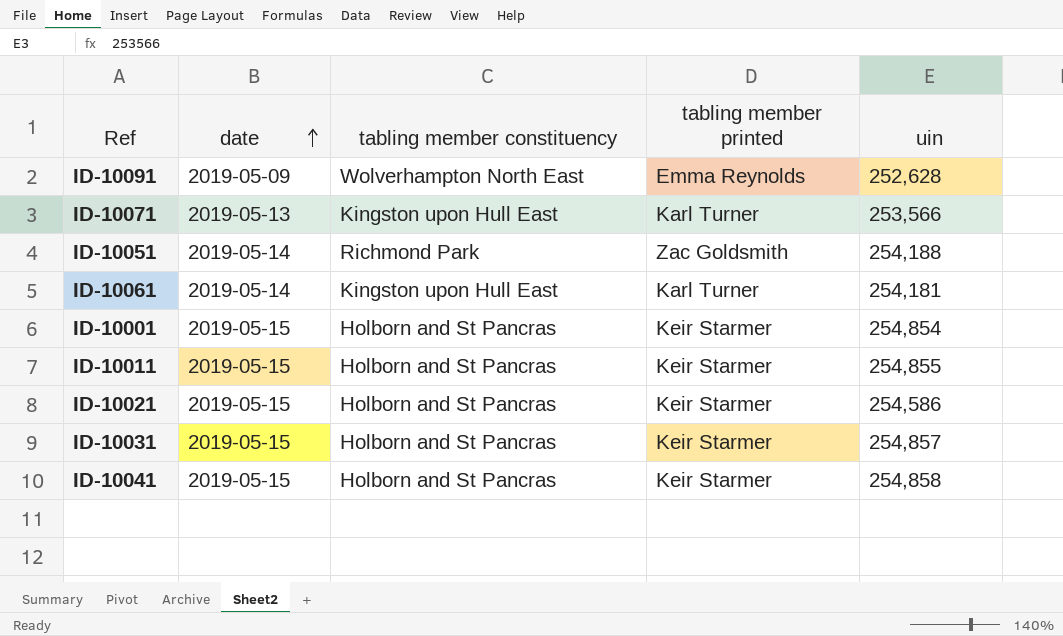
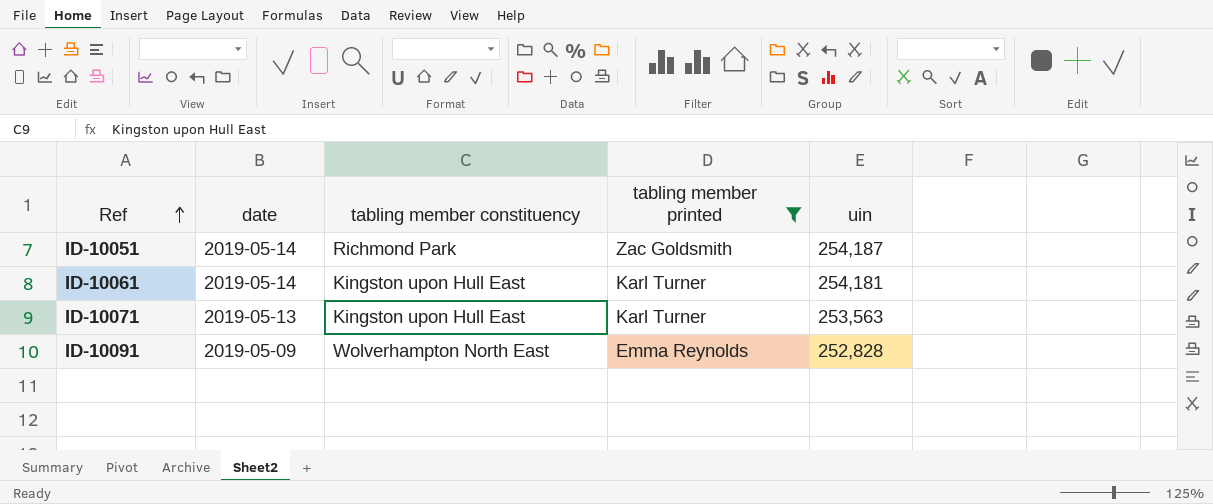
filter: none -> tabling member printed != Keir Starmer
row order: date ascending -> Ref ascending
ID-10051 | uin: 254,188 -> 254,187
ID-10071 | uin: 253,566 -> 253,563
ID-10091 | uin: 252,628 -> 252,828

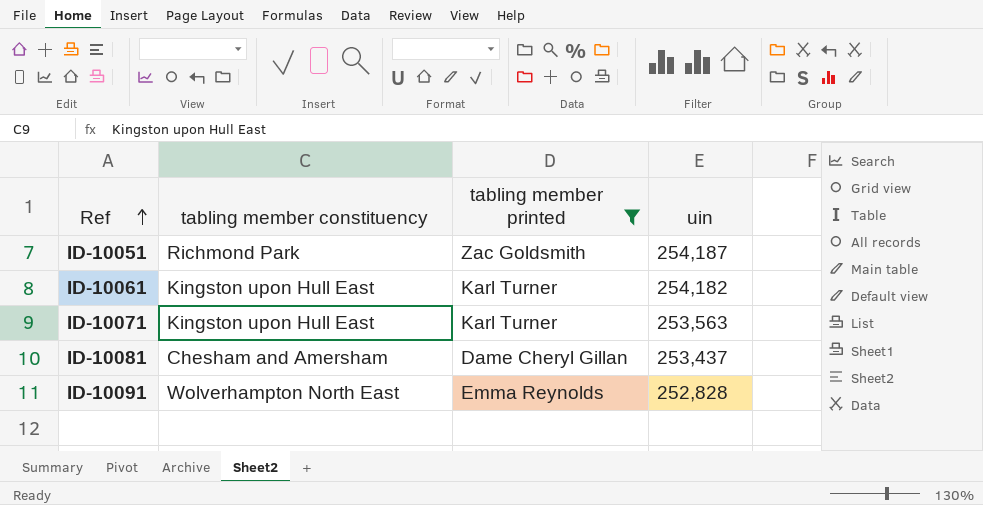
column date | position: 2 -> none
ID-10061 | uin: 254,181 -> 254,182
row ID-10081: none -> Chesham and Amersham | Dame Cheryl Gillan | 253,437

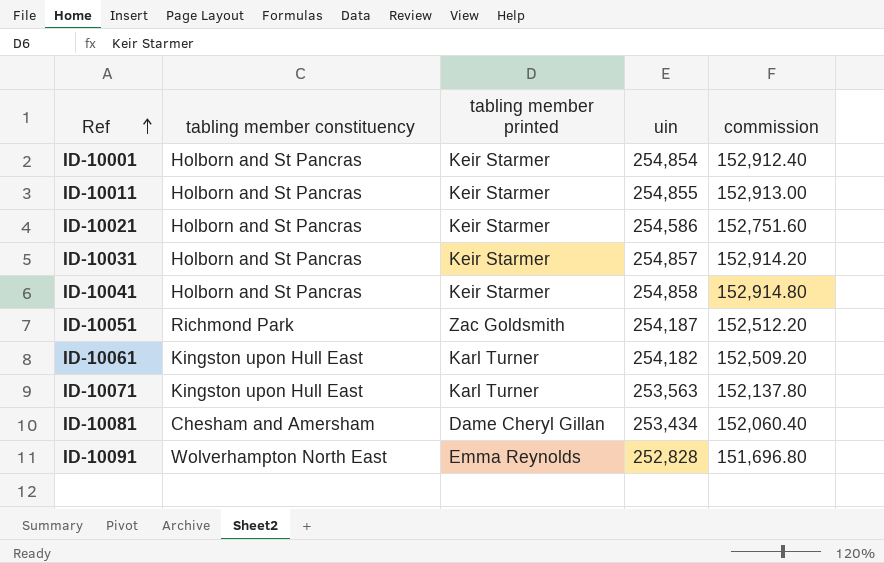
filter: tabling member printed != Keir Starmer -> none
column commission | formula: none -> [uin] * 0.6
ID-10081 | uin: 253,437 -> 253,434

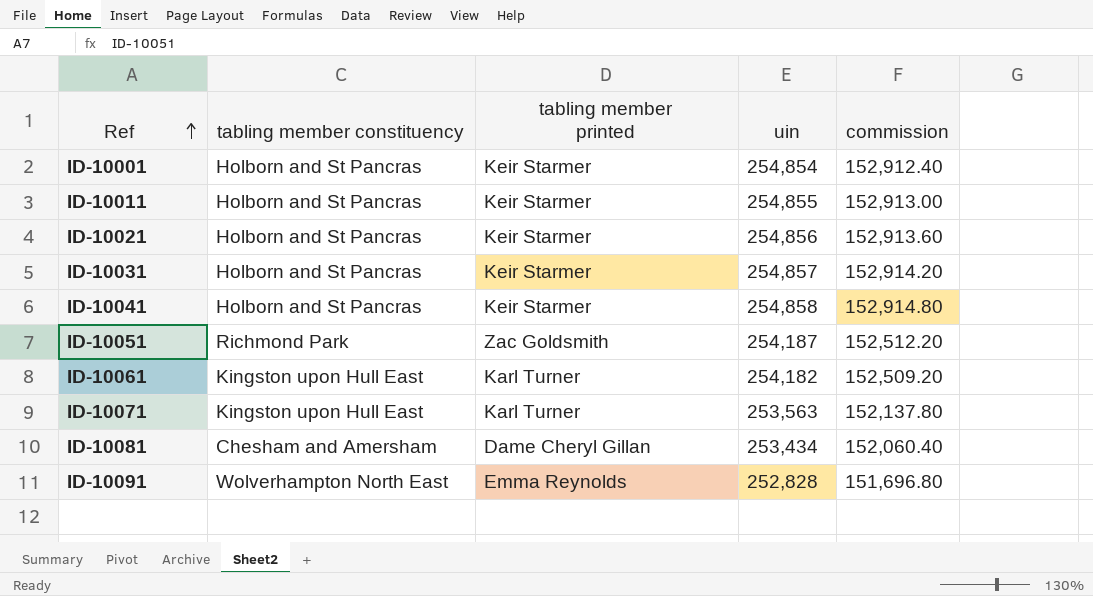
ID-10021 | uin: 254,586 -> 254,856
ID-10021 | commission: 152,751.60 -> 152,913.60

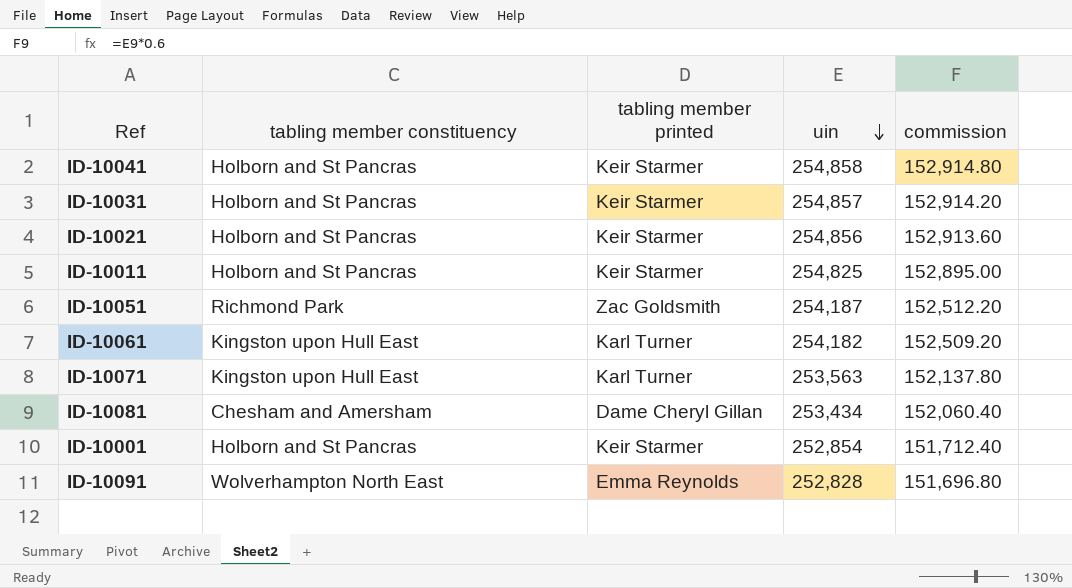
row order: Ref ascending -> uin descending
ID-10011 | uin: 254,855 -> 254,825
ID-10011 | commission: 152,913.00 -> 152,895.00
ID-10001 | uin: 254,854 -> 252,854
ID-10001 | commission: 152,912.40 -> 151,712.40

